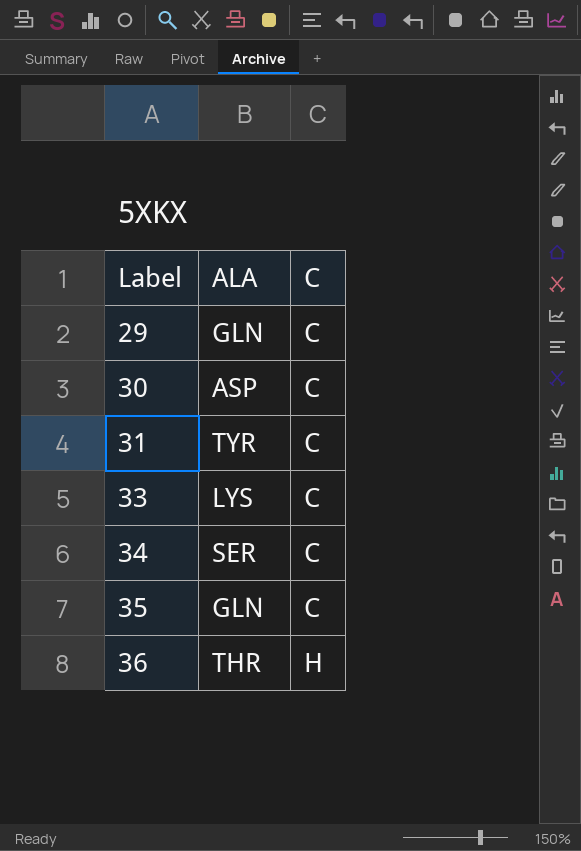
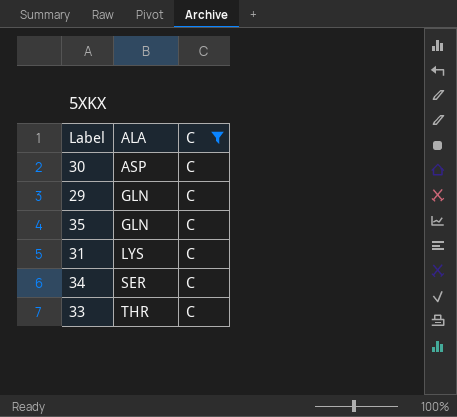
filter: none -> C = C
row order: Label ascending -> ALA ascending
31 | ALA: TYR -> LYS
33 | ALA: LYS -> THR

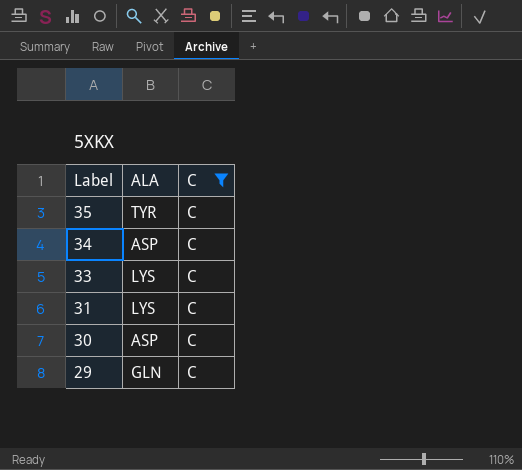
row order: ALA ascending -> Label descending
35 | ALA: GLN -> TYR
34 | ALA: SER -> ASP
33 | ALA: THR -> LYS

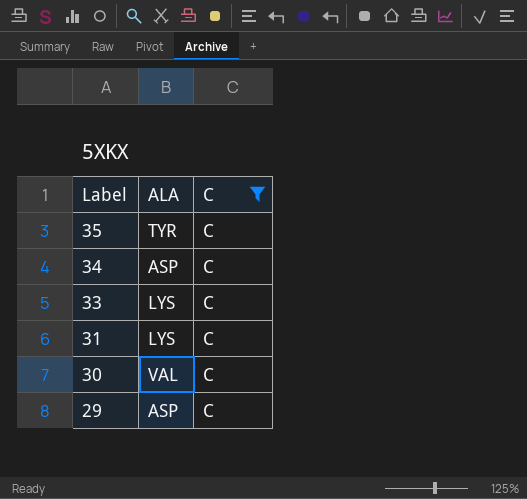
30 | ALA: ASP -> VAL
29 | ALA: GLN -> ASP

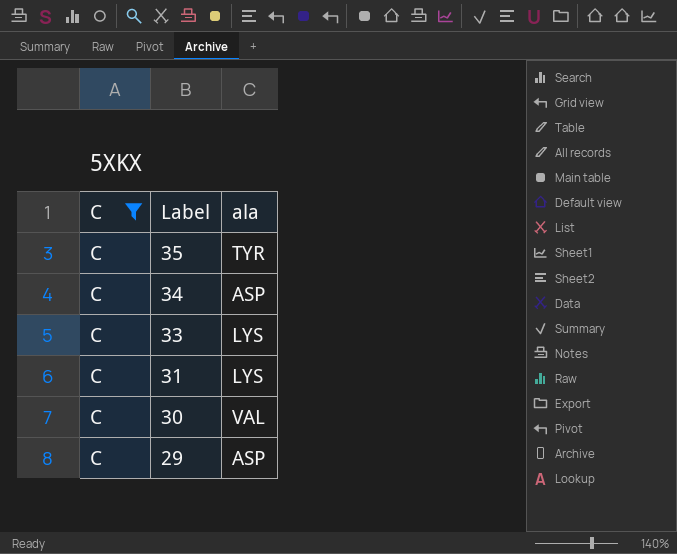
column C | position: 3 -> 1
column name: ALA -> ala

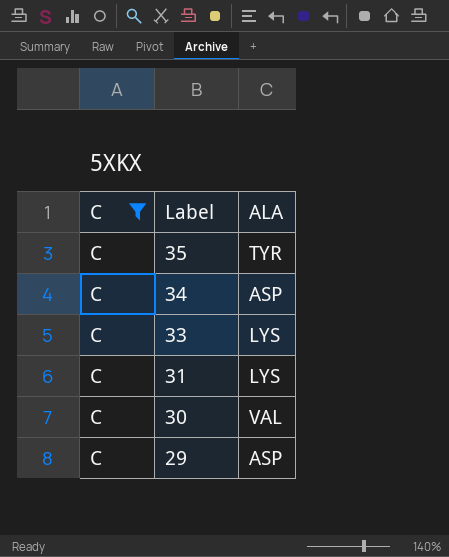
column name: ala -> ALA

